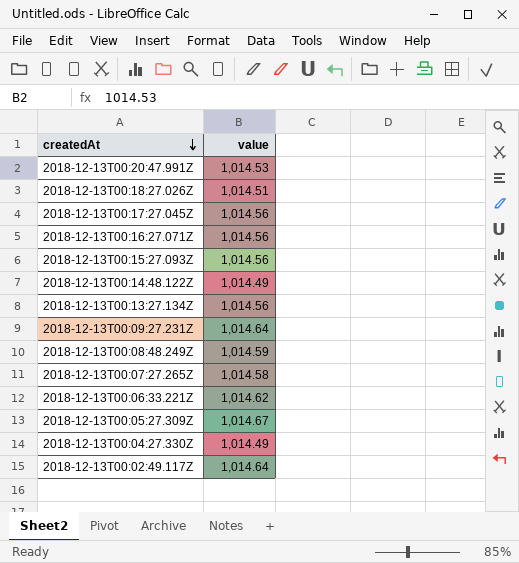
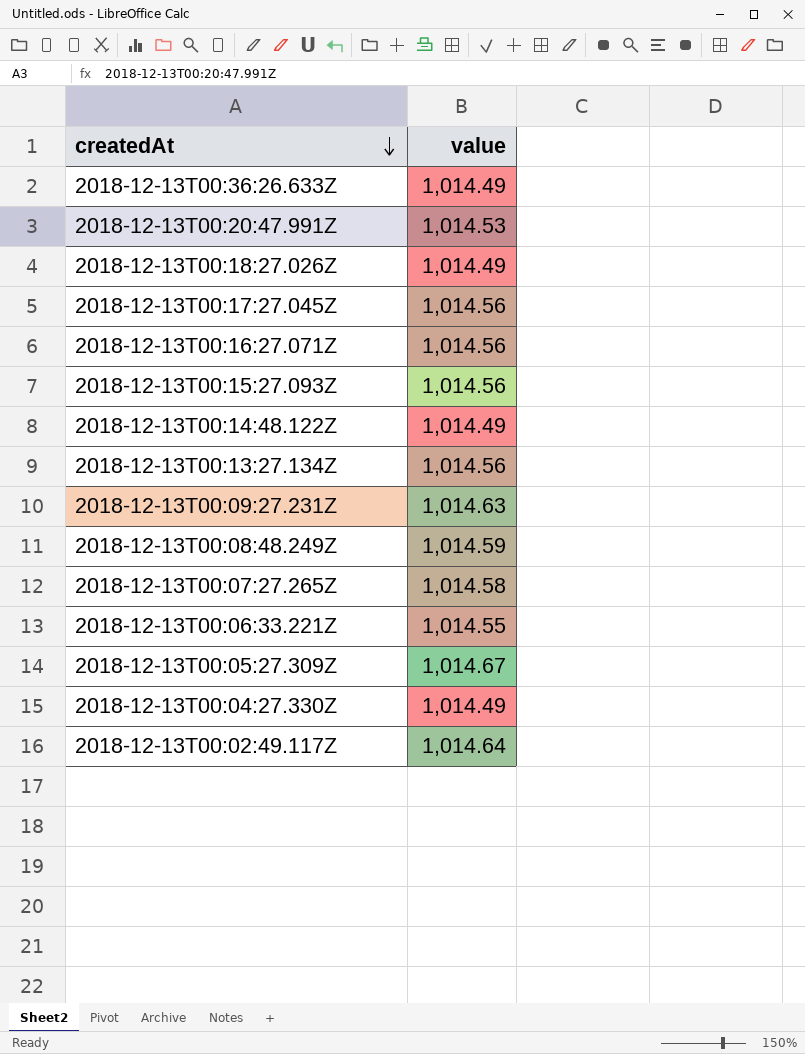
row 2018-12-13T00:36:26.633Z: none -> 1,014.49
2018-12-13T00:18:27.026Z | value: 1,014.51 -> 1,014.49
2018-12-13T00:09:27.231Z | value: 1,014.64 -> 1,014.63
2018-12-13T00:06:33.221Z | value: 1,014.62 -> 1,014.55

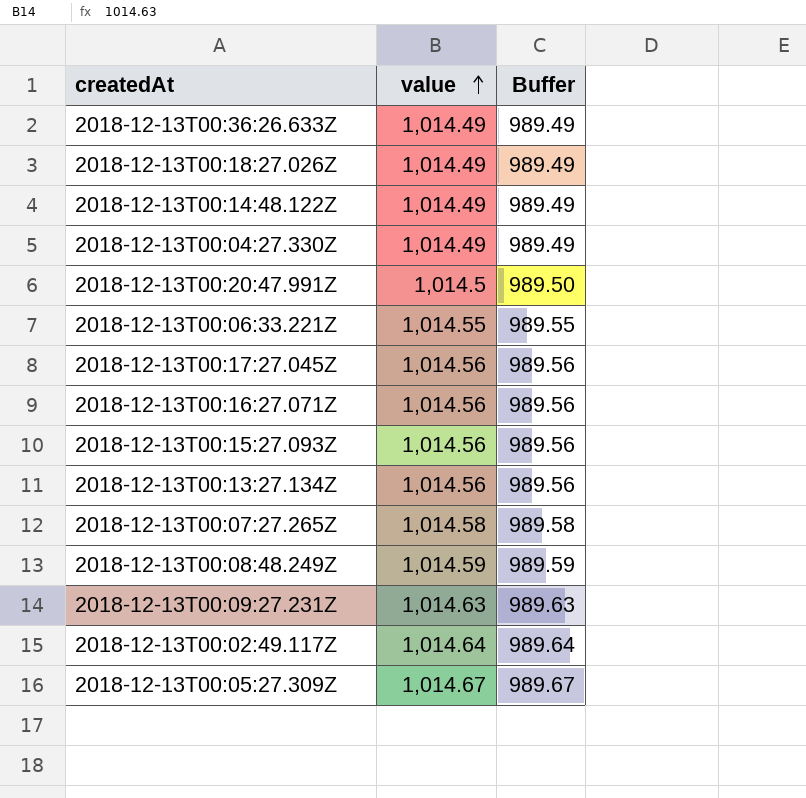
row order: createdAt descending -> value ascending
column Buffer | formula: none -> [value] - 25
2018-12-13T00:20:47.991Z | value: 1,014.53 -> 1,014.5

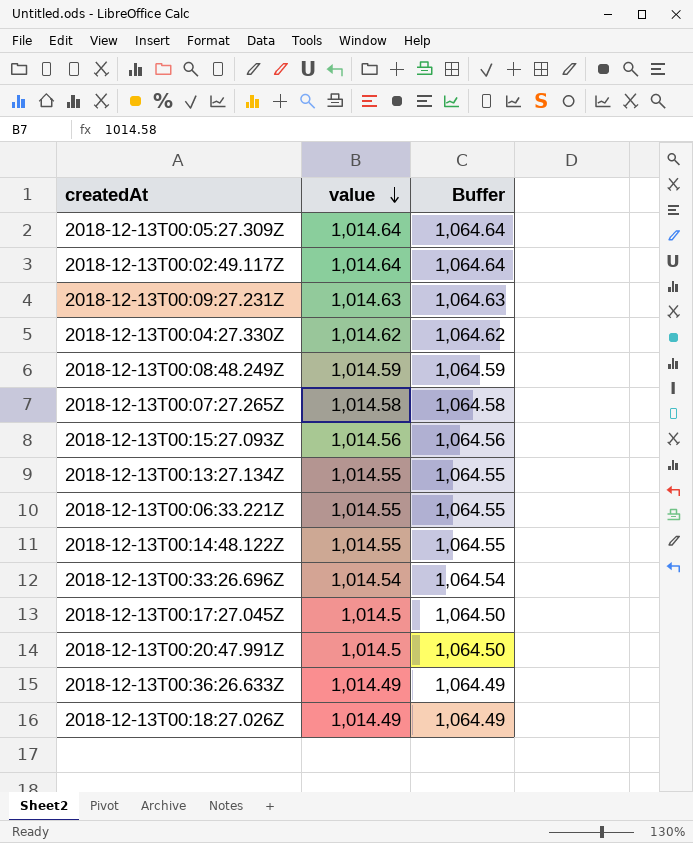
row order: value ascending -> value descending
column Buffer | formula: [value] - 25 -> [value] + 50
row 2018-12-13T00:16:27.071Z: 1,014.56 | 989.56 -> none
2018-12-13T00:05:27.309Z | value: 1,014.67 -> 1,014.64
2018-12-13T00:04:27.330Z | value: 1,014.49 -> 1,014.62
2018-12-13T00:13:27.134Z | value: 1,014.56 -> 1,014.55
2018-12-13T00:14:48.122Z | value: 1,014.49 -> 1,014.55
row 2018-12-13T00:33:26.696Z: none -> 1,014.54 | 1,064.54
2018-12-13T00:17:27.045Z | value: 1,014.56 -> 1,014.5

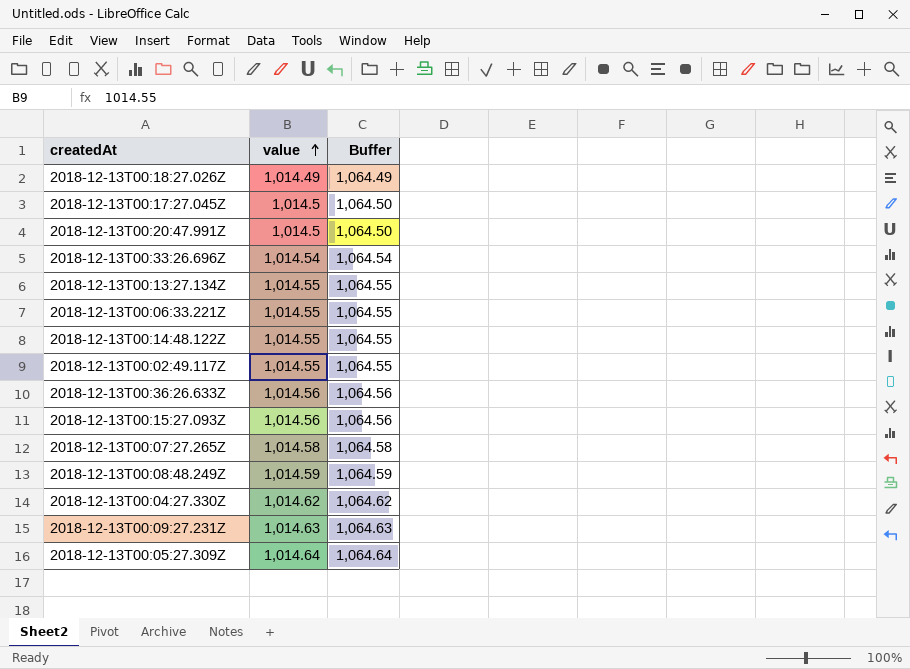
row order: value descending -> value ascending
2018-12-13T00:02:49.117Z | value: 1,014.64 -> 1,014.55
2018-12-13T00:02:49.117Z | Buffer: 1,064.64 -> 1,064.55
2018-12-13T00:36:26.633Z | value: 1,014.49 -> 1,014.56
2018-12-13T00:36:26.633Z | Buffer: 1,064.49 -> 1,064.56

